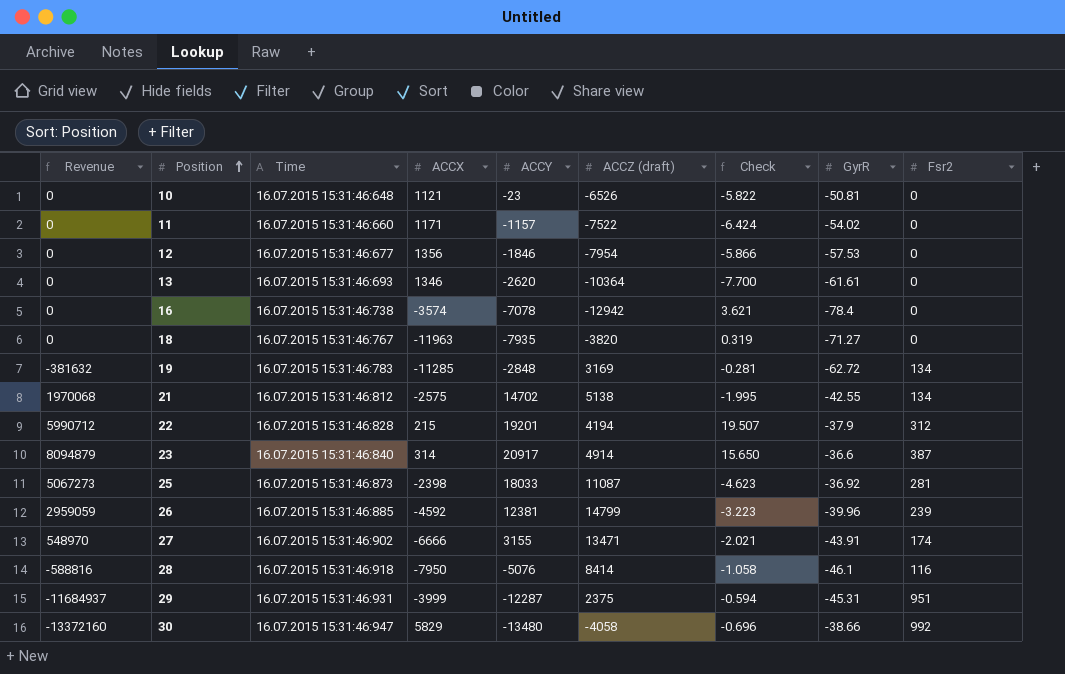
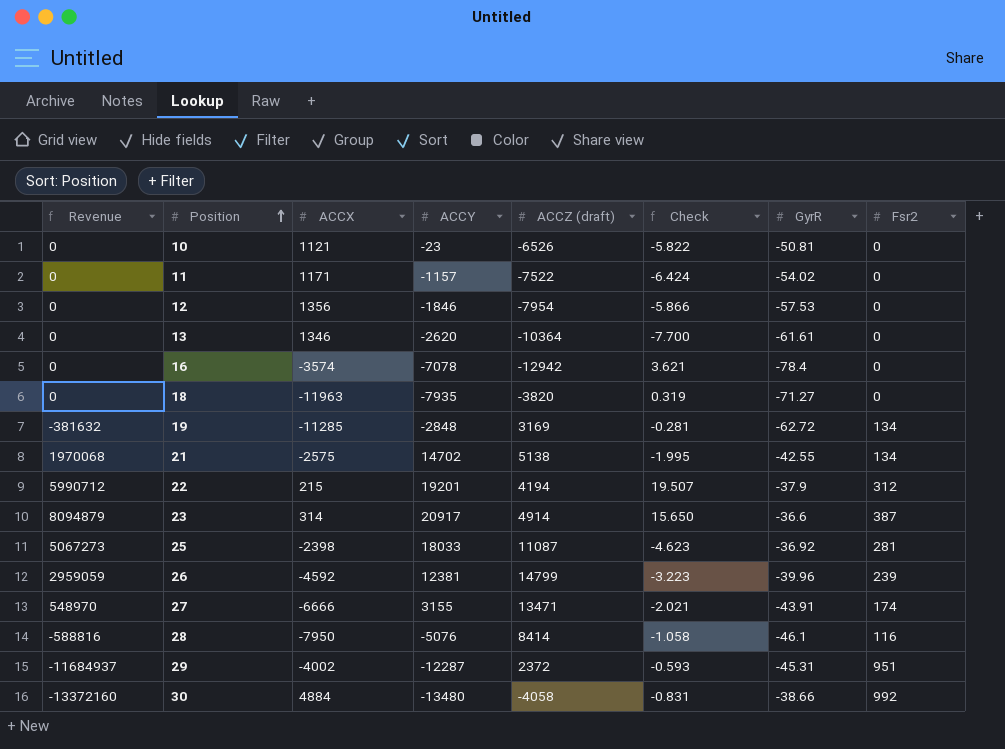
column Time | position: 3 -> none
29 | ACCX: -3999 -> -4002
29 | ACCZ (draft): 2375 -> 2372
29 | Check: -0.594 -> -0.593
30 | ACCX: 5829 -> 4884
30 | Check: -0.696 -> -0.831

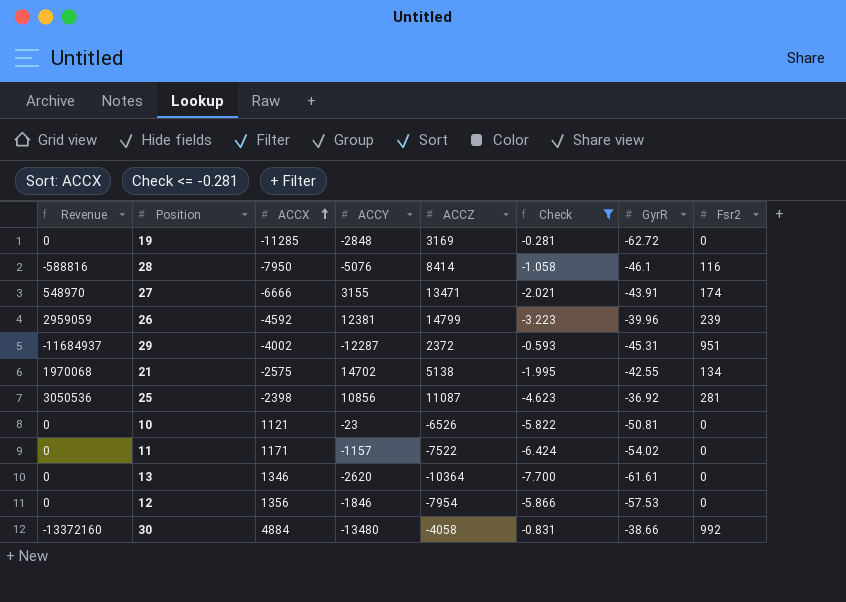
filter: none -> Check <= -0.281
row order: Position ascending -> ACCX ascending
column name: ACCZ (draft) -> ACCZ
19 | Revenue: -381632 -> 0
19 | Fsr2: 134 -> 0
25 | Revenue: 5067273 -> 3050536
25 | ACCY: 18033 -> 10856

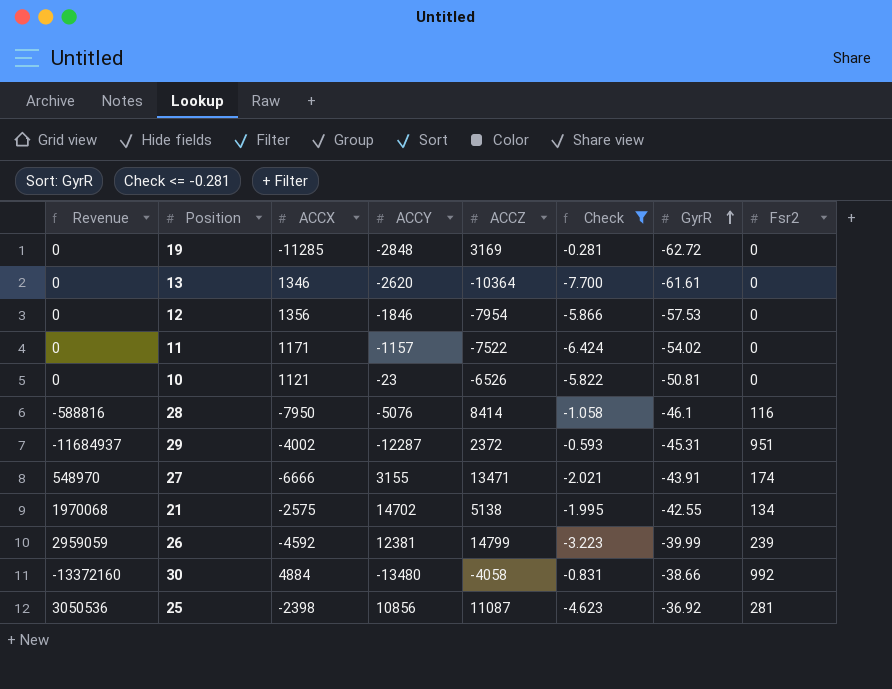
row order: ACCX ascending -> GyrR ascending
26 | GyrR: -39.96 -> -39.99

